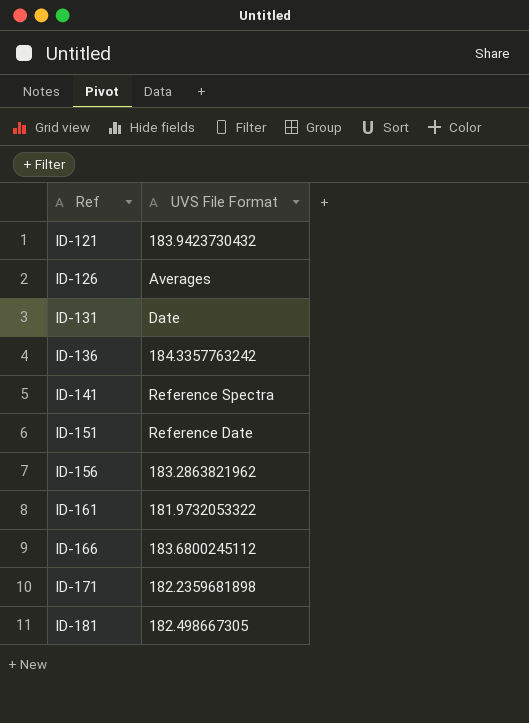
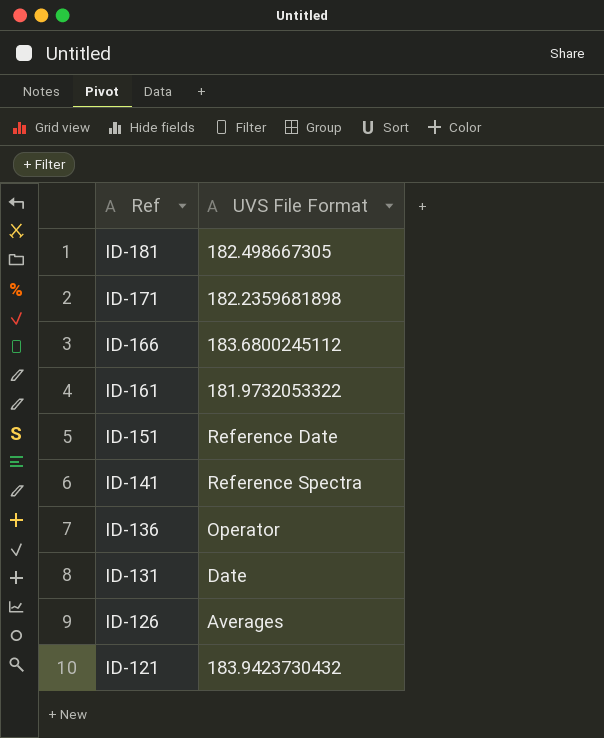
row order: Ref ascending -> Ref descending
row ID-156: 183.2863821962 -> none
ID-136 | UVS File Format: 184.3357763242 -> Operator

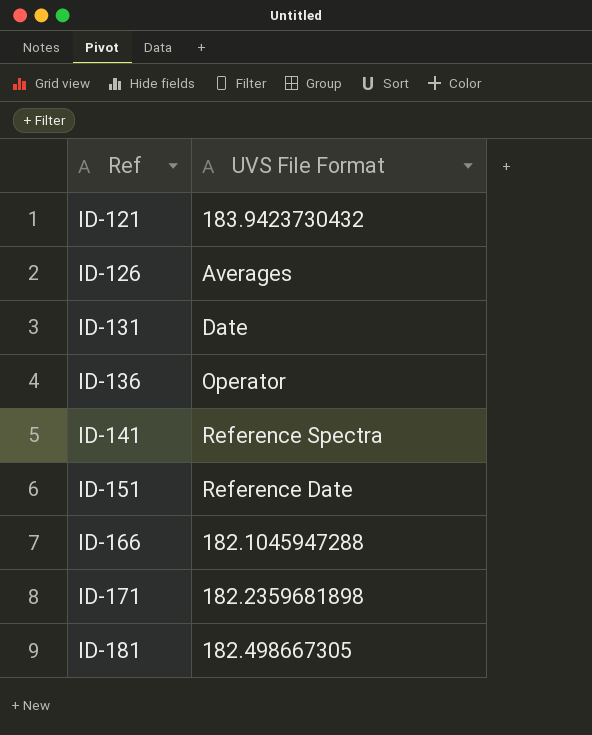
row order: Ref descending -> Ref ascending
row ID-161: 181.9732053322 -> none
ID-166 | UVS File Format: 183.6800245112 -> 182.1045947288

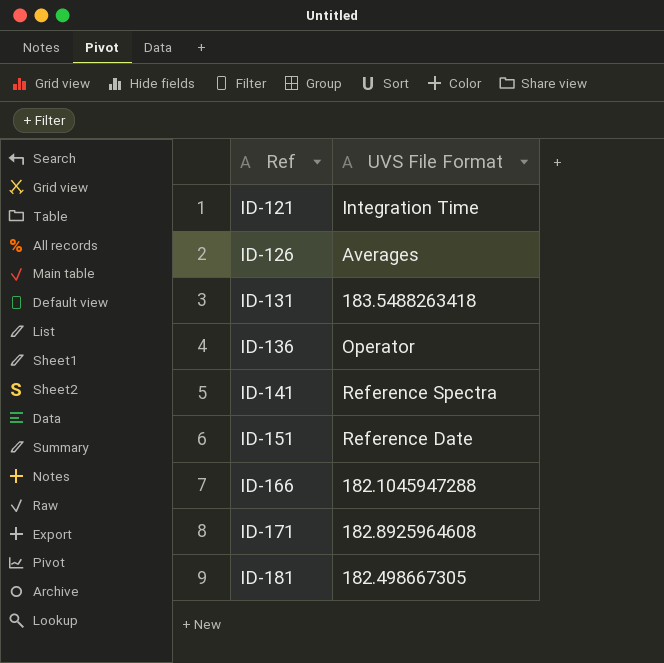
ID-121 | UVS File Format: 183.9423730432 -> Integration Time
ID-131 | UVS File Format: Date -> 183.5488263418
ID-171 | UVS File Format: 182.2359681898 -> 182.8925964608

